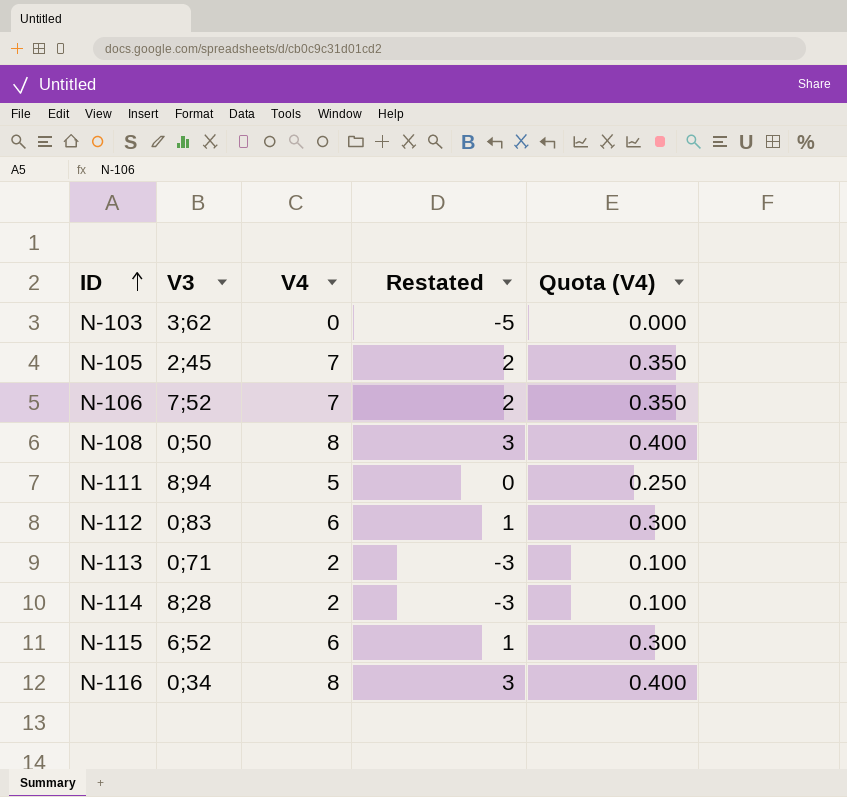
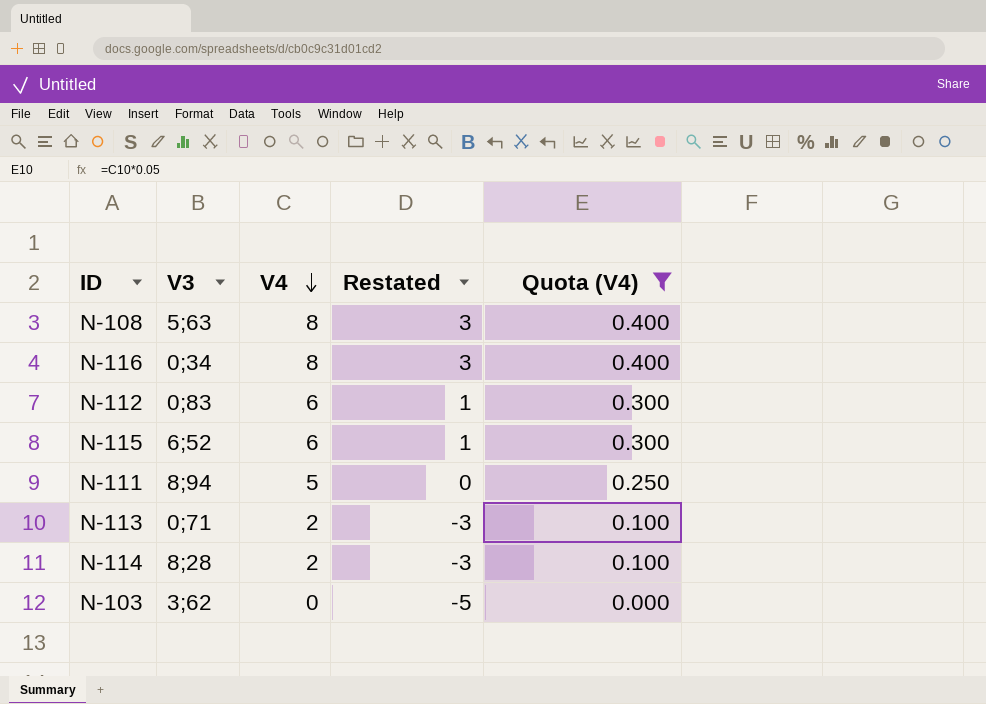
filter: none -> Quota (V4) != 0.350
row order: ID ascending -> V4 descending
N-108 | V3: 0;50 -> 5;63

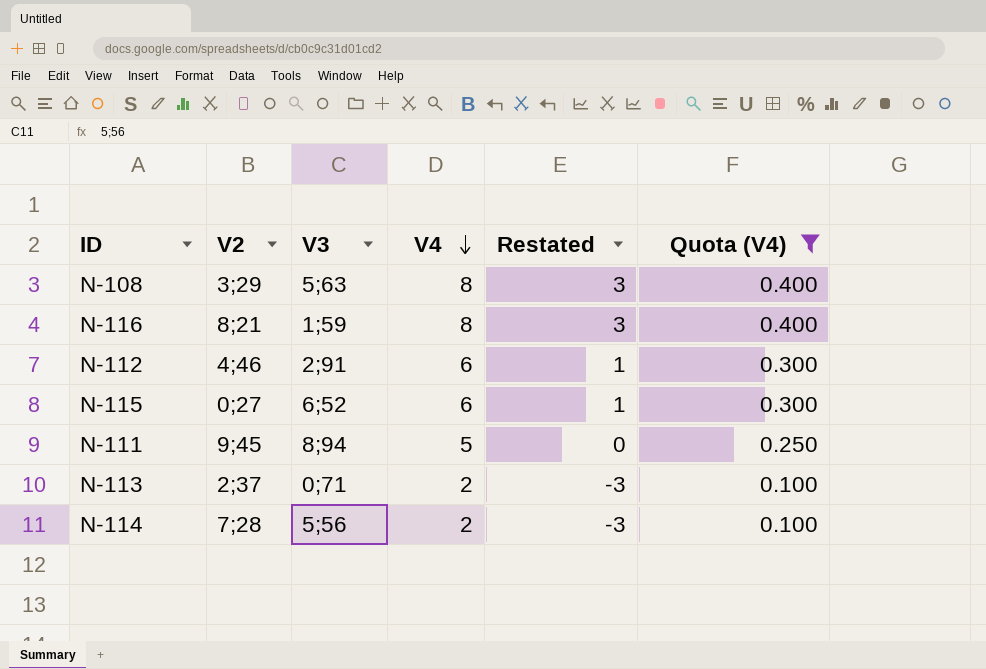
column V2 | position: none -> 2
row N-103: 3;62 | 0 | -5 | 0.000 -> none
N-116 | V3: 0;34 -> 1;59
N-112 | V3: 0;83 -> 2;91
N-114 | V3: 8;28 -> 5;56

